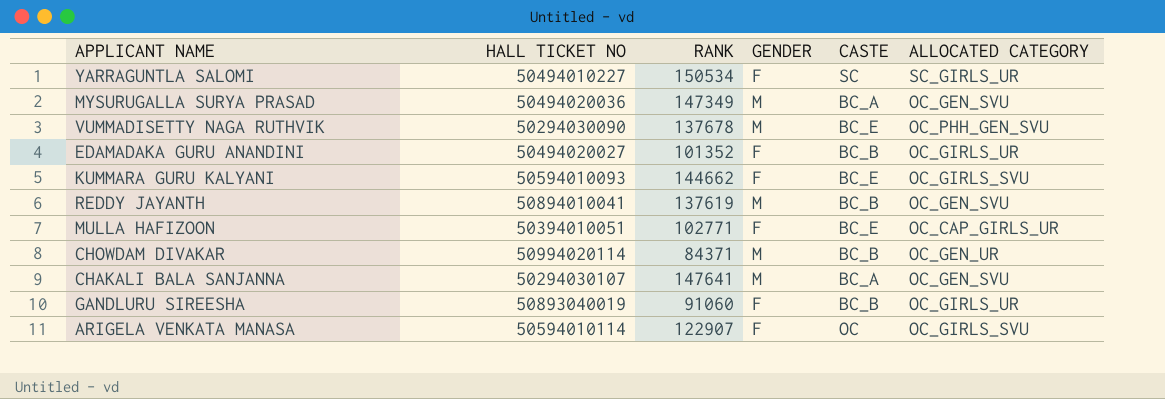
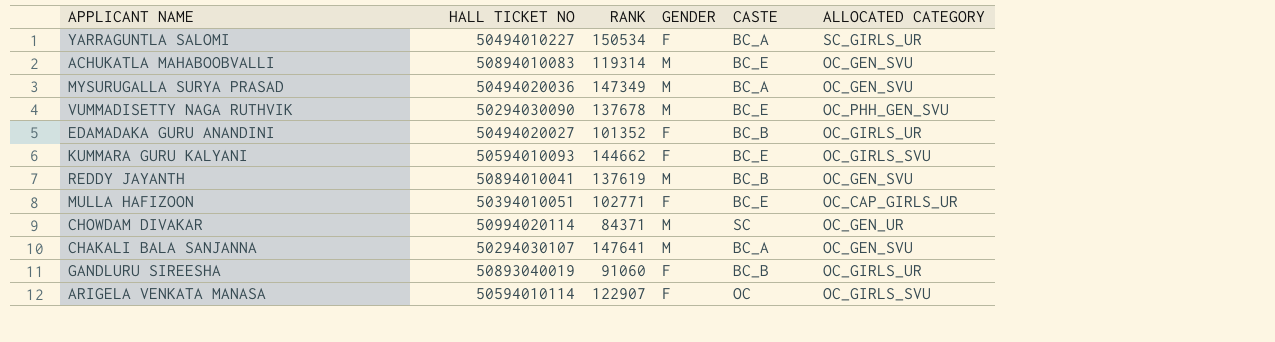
YARRAGUNTLA SALOMI | CASTE: SC -> BC_A
row ACHUKATLA MAHABOOBVALLI: none -> 50894010083 | 119314 | M | BC_E | OC_GEN_SVU
CHOWDAM DIVAKAR | CASTE: BC_B -> SC

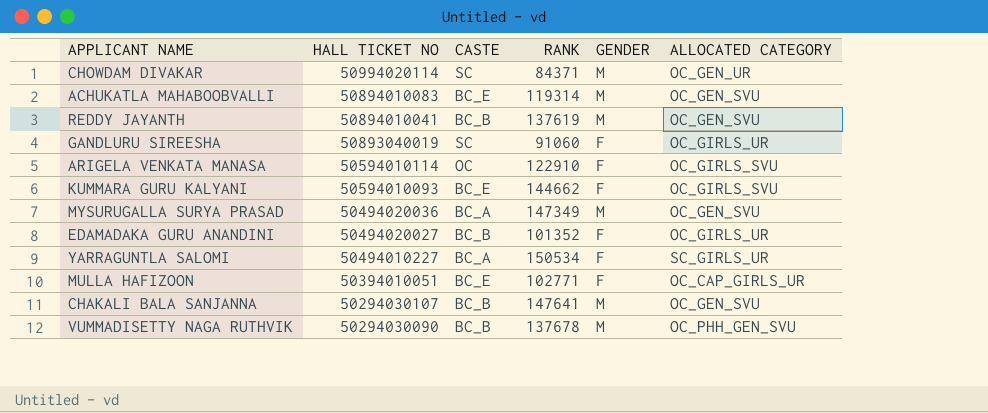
row order: none -> HALL TICKET NO descending
column CASTE | position: 5 -> 3
GANDLURU SIREESHA | CASTE: BC_B -> SC
ARIGELA VENKATA MANASA | RANK: 122907 -> 122910
CHAKALI BALA SANJANNA | CASTE: BC_A -> BC_B
VUMMADISETTY NAGA RUTHVIK | CASTE: BC_E -> BC_B

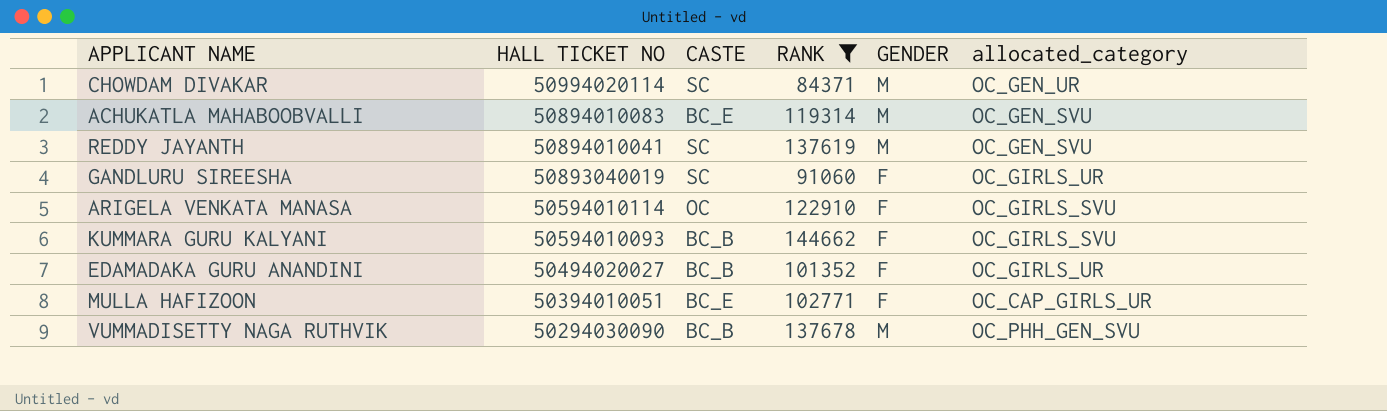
filter: none -> RANK <= 144662
column name: ALLOCATED CATEGORY -> allocated_category
REDDY JAYANTH | CASTE: BC_B -> SC
KUMMARA GURU KALYANI | CASTE: BC_E -> BC_B

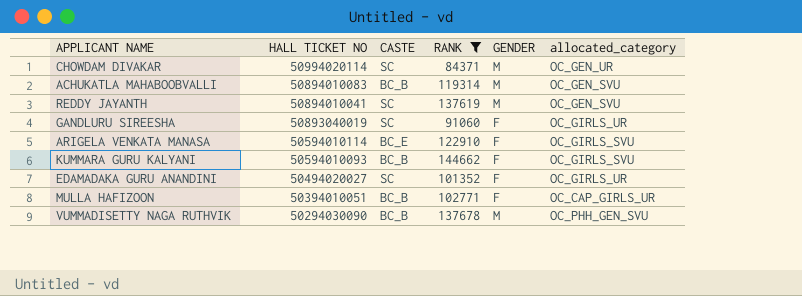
ACHUKATLA MAHABOOBVALLI | CASTE: BC_E -> BC_B
ARIGELA VENKATA MANASA | CASTE: OC -> BC_E
EDAMADAKA GURU ANANDINI | CASTE: BC_B -> SC
MULLA HAFIZOON | CASTE: BC_E -> BC_B

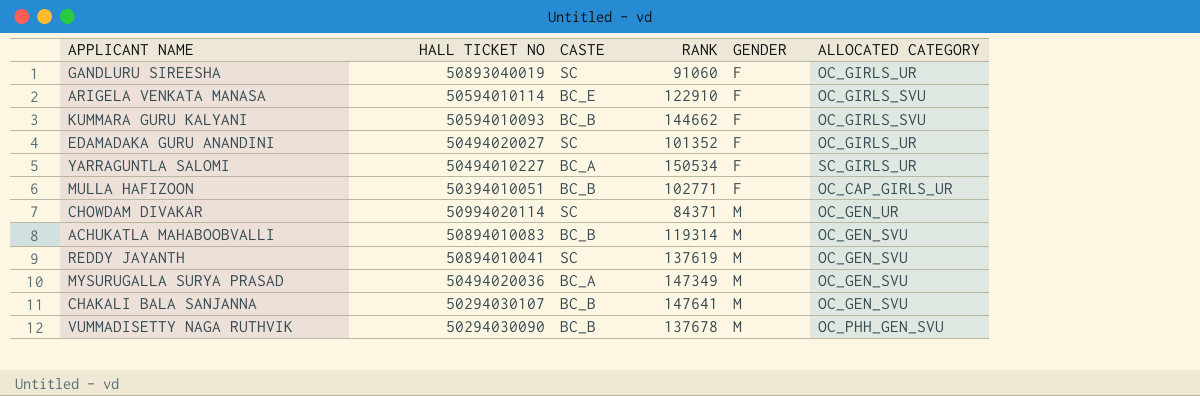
filter: RANK <= 144662 -> none
row order: HALL TICKET NO descending -> GENDER ascending
column name: allocated_category -> ALLOCATED CATEGORY

